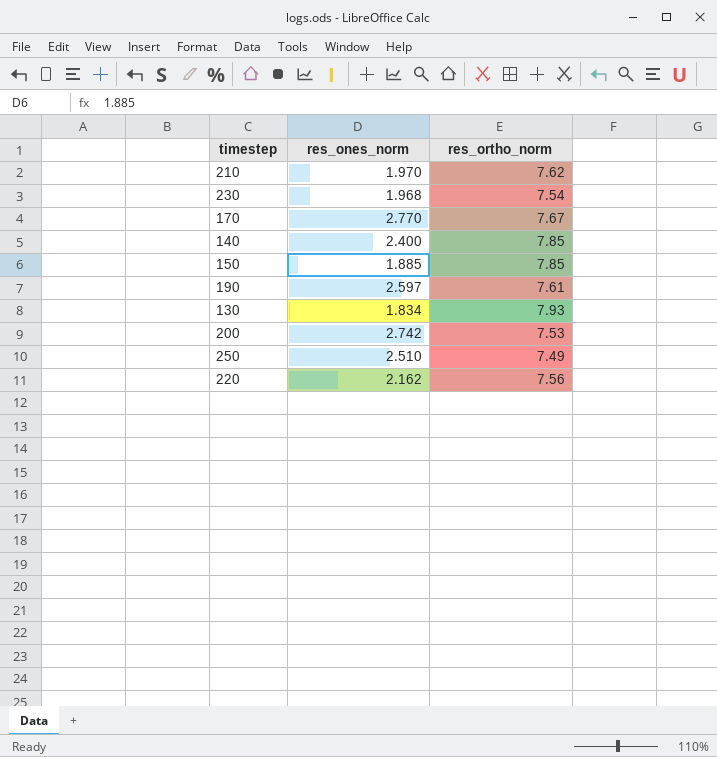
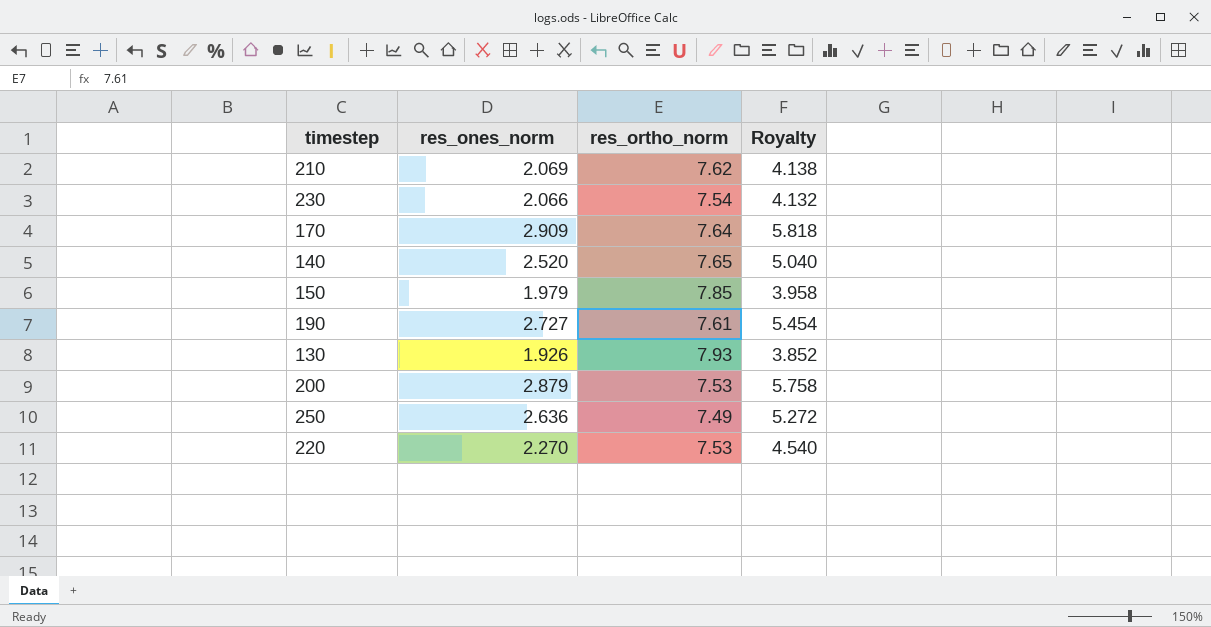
column Royalty | formula: none -> [res_ones_norm] * 2
210 | res_ones_norm: 1.970 -> 2.069
230 | res_ones_norm: 1.968 -> 2.066
170 | res_ones_norm: 2.770 -> 2.909
170 | res_ortho_norm: 7.67 -> 7.64
140 | res_ones_norm: 2.400 -> 2.520
140 | res_ortho_norm: 7.85 -> 7.65
150 | res_ones_norm: 1.885 -> 1.979
190 | res_ones_norm: 2.597 -> 2.727
130 | res_ones_norm: 1.834 -> 1.926
200 | res_ones_norm: 2.742 -> 2.879
250 | res_ones_norm: 2.510 -> 2.636
220 | res_ones_norm: 2.162 -> 2.270
220 | res_ortho_norm: 7.56 -> 7.53

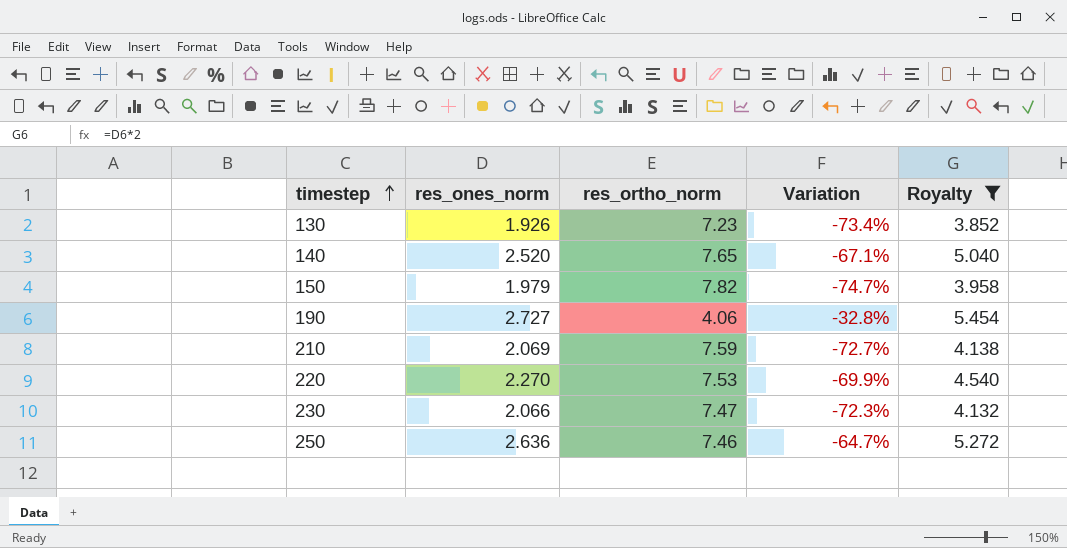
filter: none -> Royalty <= 5.454
row order: none -> timestep ascending
column Variation | formula: none -> ([res_ones_norm] - [res_ortho_norm]) / [res_ortho_norm]
130 | res_ortho_norm: 7.93 -> 7.23
150 | res_ortho_norm: 7.85 -> 7.82
190 | res_ortho_norm: 7.61 -> 4.06
210 | res_ortho_norm: 7.62 -> 7.59
230 | res_ortho_norm: 7.54 -> 7.47
250 | res_ortho_norm: 7.49 -> 7.46

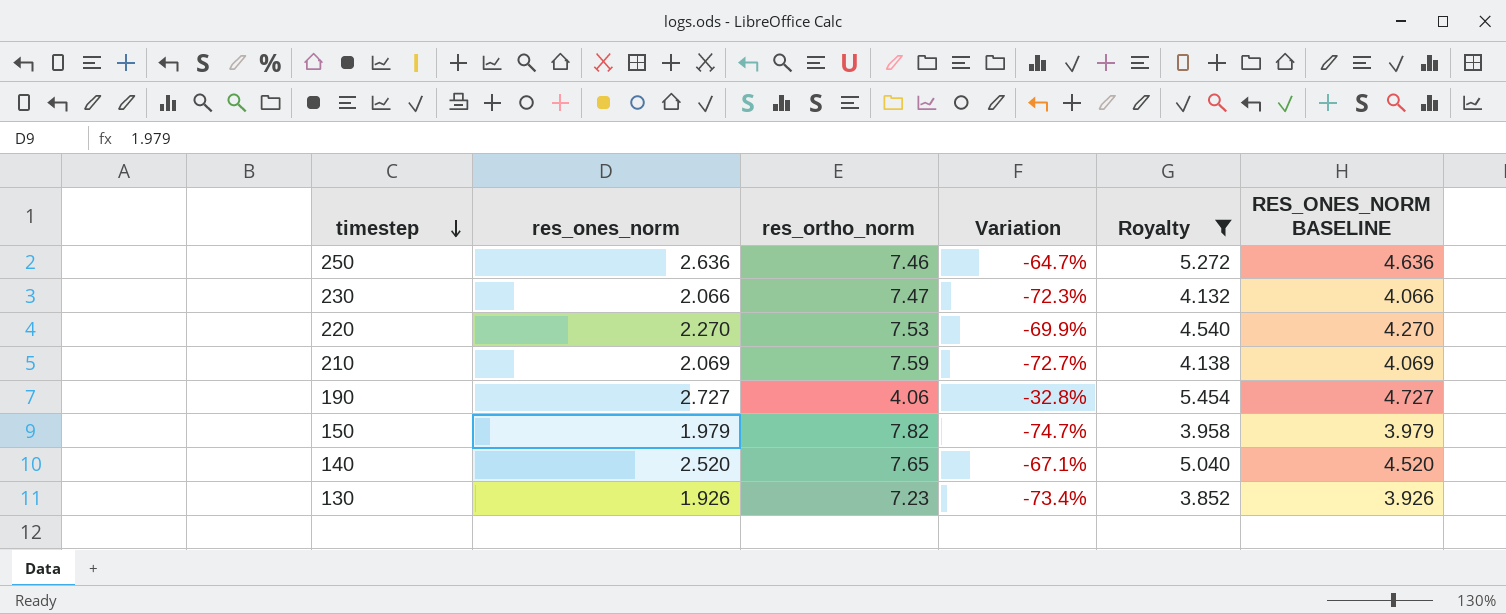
row order: timestep ascending -> timestep descending
column RES_ONES_NORM BASELINE | formula: none -> [res_ones_norm] + 2

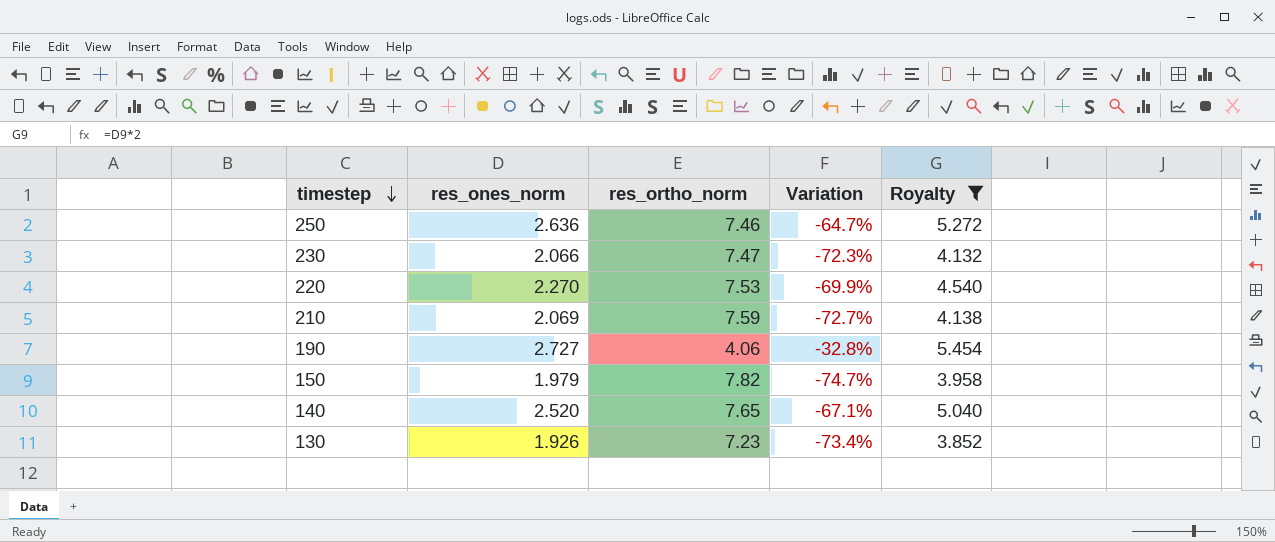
column RES_ONES_NORM BASELINE | formula: [res_ones_norm] + 2 -> none

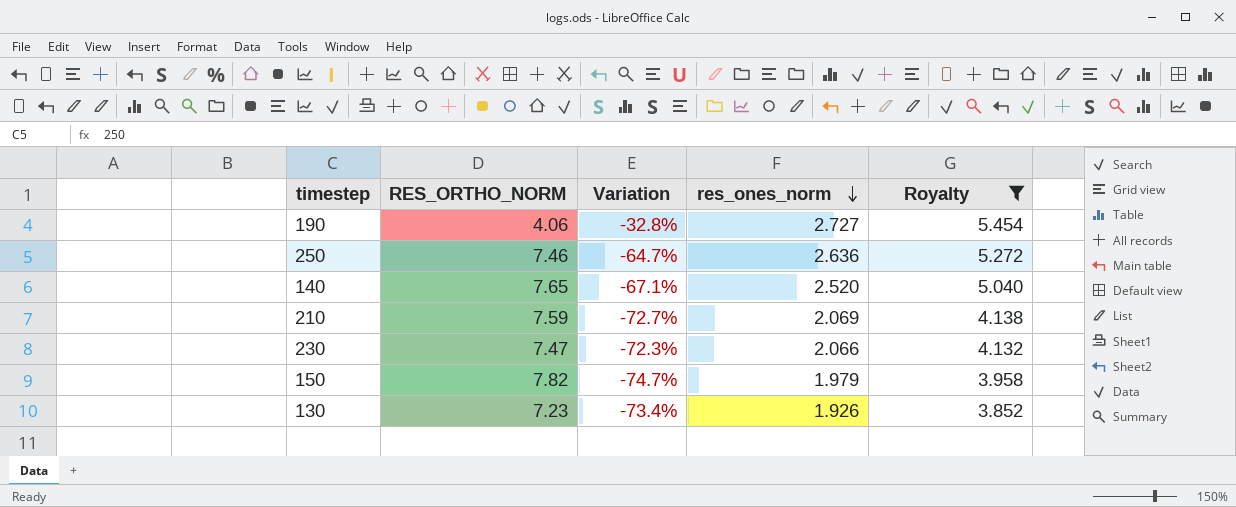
row order: timestep descending -> res_ones_norm descending
column name: res_ortho_norm -> RES_ORTHO_NORM
column res_ones_norm | position: 2 -> 4
row 220: 2.270 | 7.53 | -69.9% | 4.540 -> none

